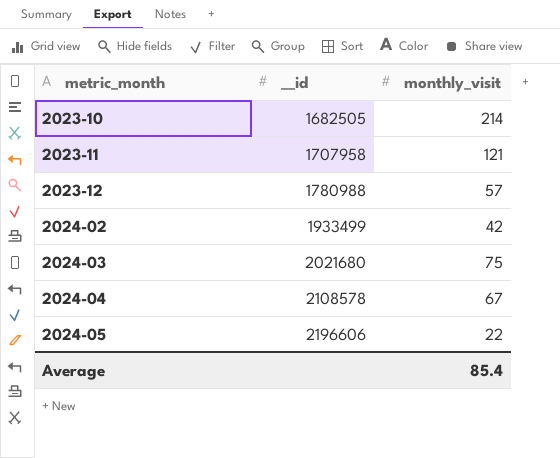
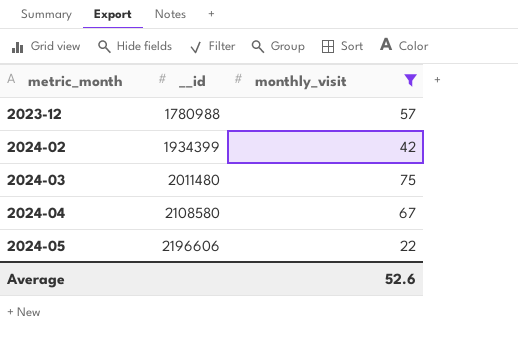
filter: none -> monthly_visit <= 75
2024-02 | __id: 1933499 -> 1934399
2024-03 | __id: 2021680 -> 2011480
2024-04 | __id: 2108578 -> 2108580
Average | monthly_visit: 85.4 -> 52.6

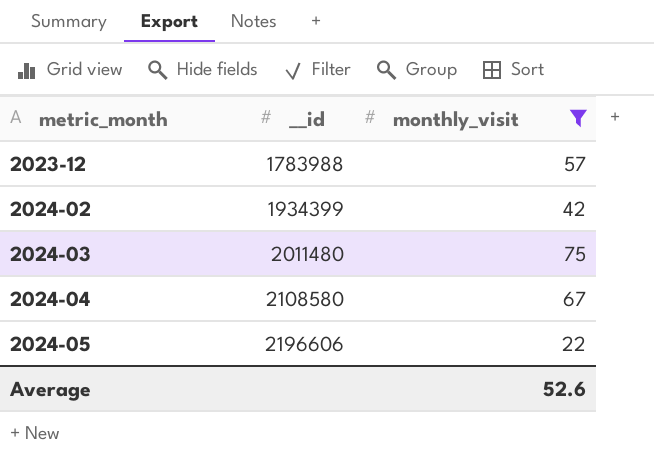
2023-12 | __id: 1780988 -> 1783988

